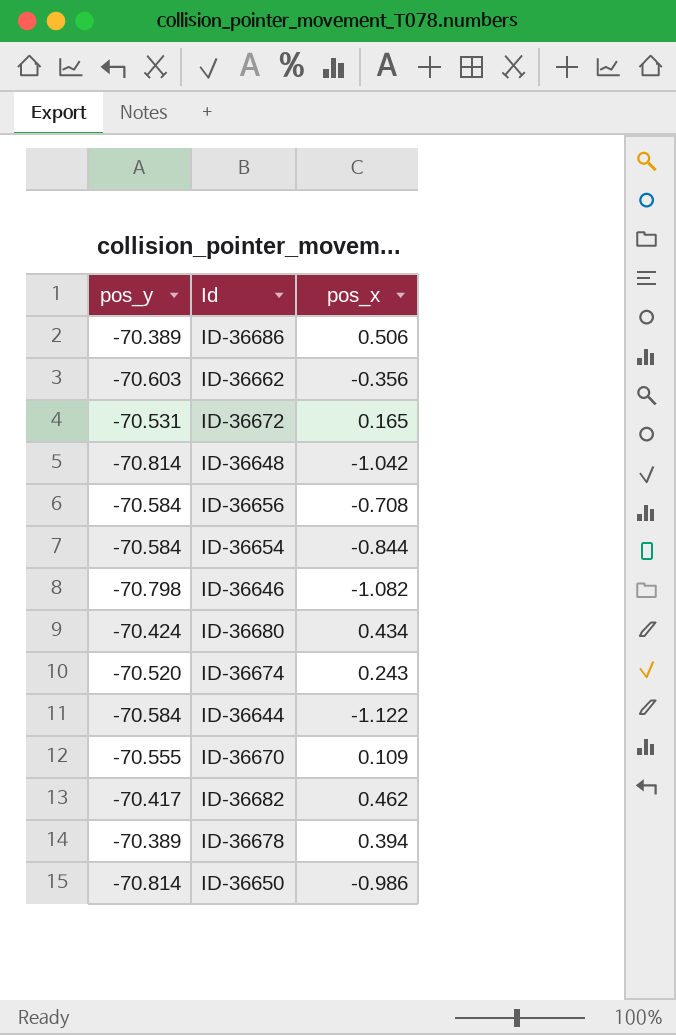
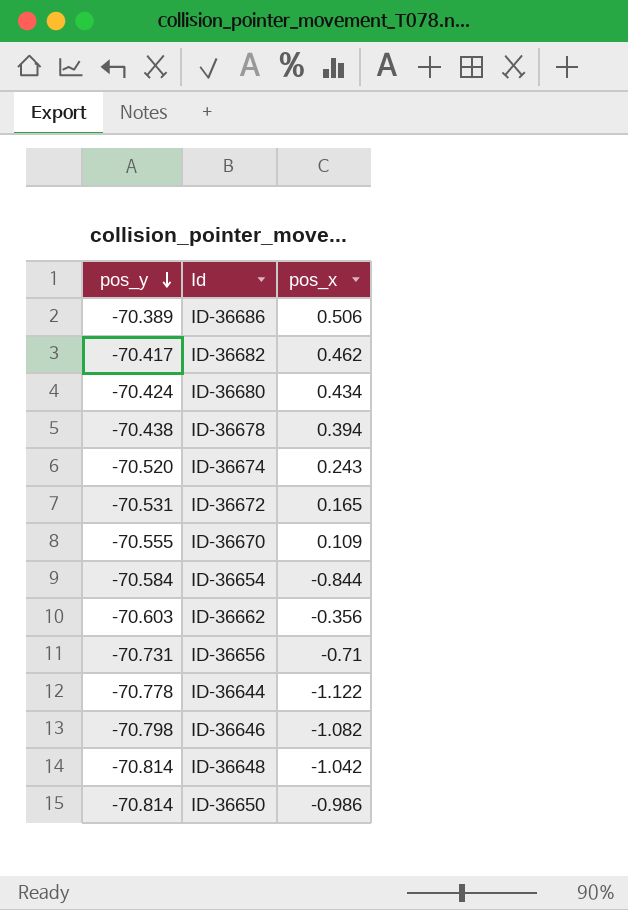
row order: none -> pos_y descending
ID-36678 | pos_y: -70.389 -> -70.438
ID-36656 | pos_y: -70.584 -> -70.731
ID-36656 | pos_x: -0.708 -> -0.71
ID-36644 | pos_y: -70.584 -> -70.778

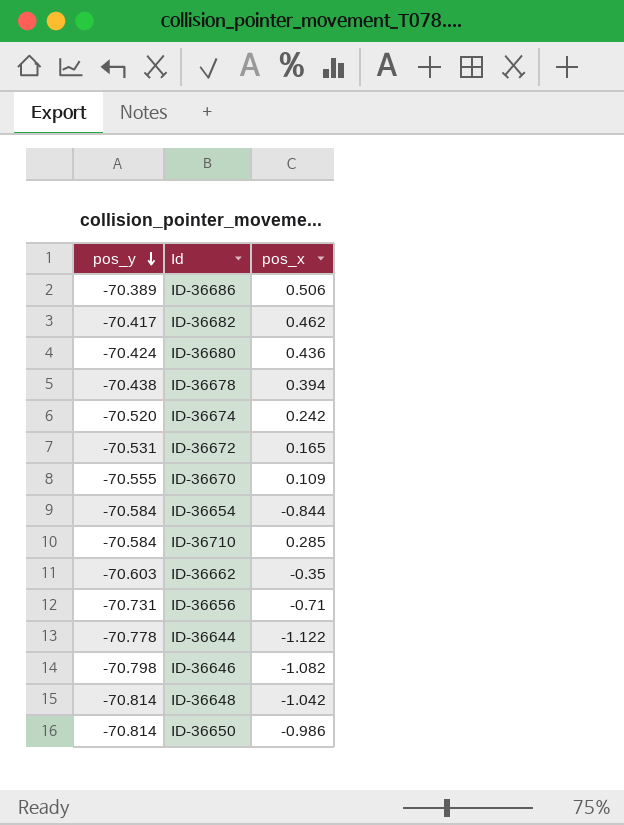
ID-36680 | pos_x: 0.434 -> 0.436
ID-36674 | pos_x: 0.243 -> 0.242
row ID-36710: none -> -70.584 | 0.285
ID-36662 | pos_x: -0.356 -> -0.35

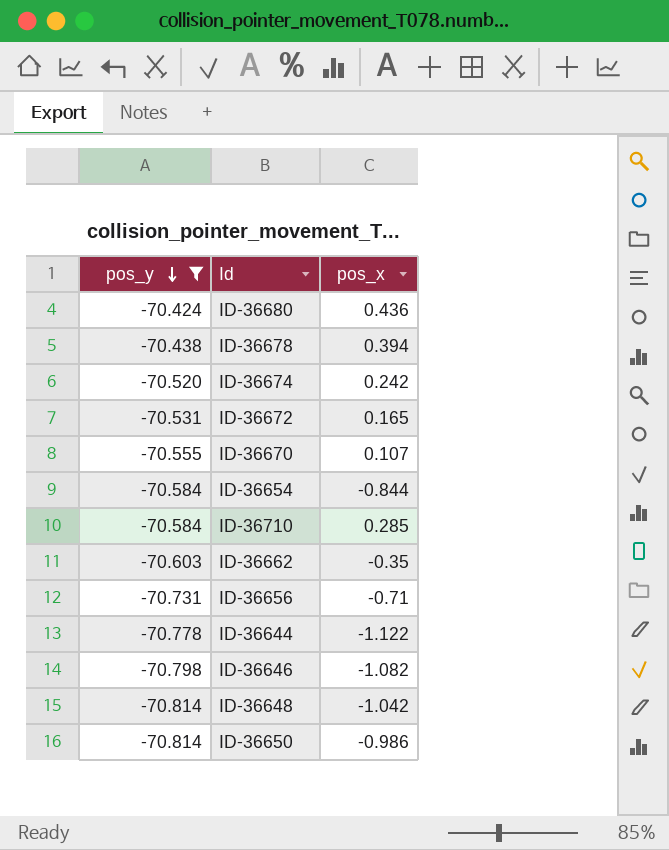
filter: none -> pos_y <= -70.424
ID-36670 | pos_x: 0.109 -> 0.107

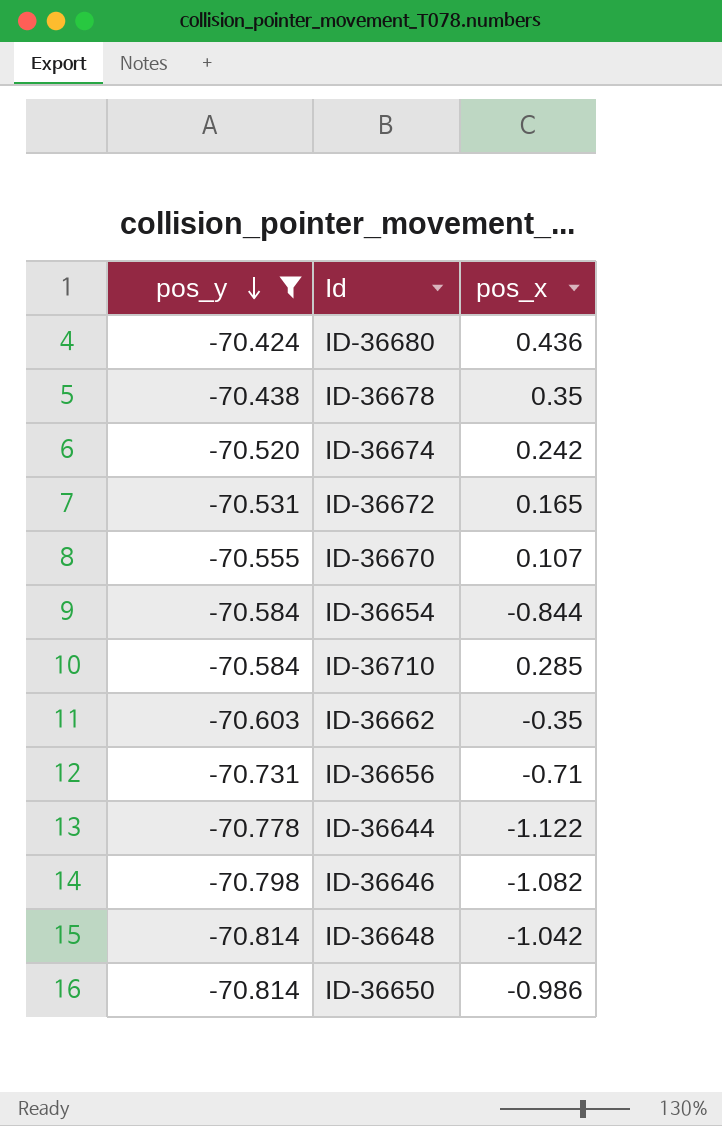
ID-36678 | pos_x: 0.394 -> 0.35

